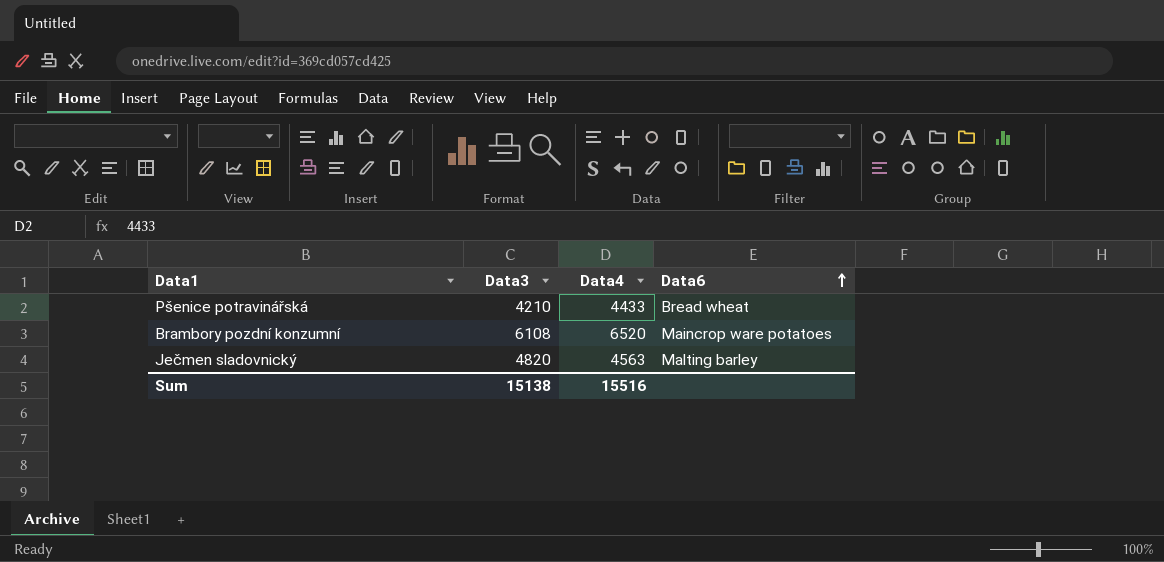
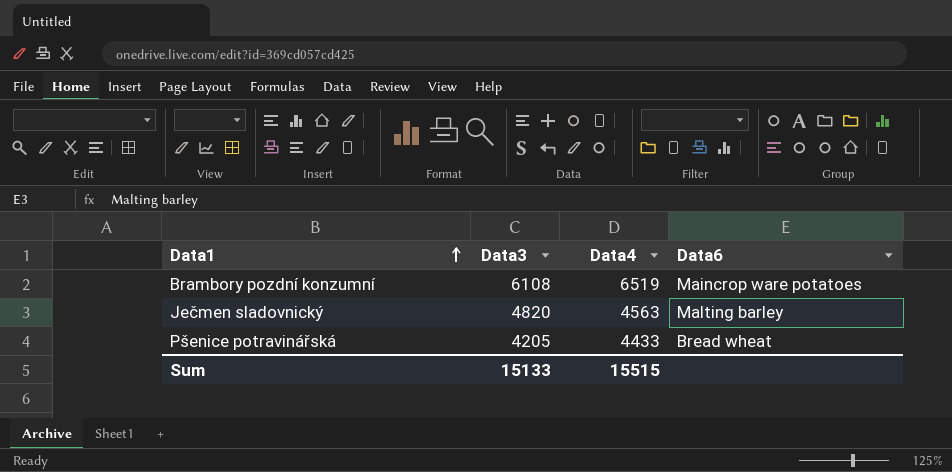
row order: Data6 ascending -> Data1 ascending
Brambory pozdní konzumní | Data4: 6520 -> 6519
Pšenice potravinářská | Data3: 4210 -> 4205
Sum | Data3: 15138 -> 15133
Sum | Data4: 15516 -> 15515

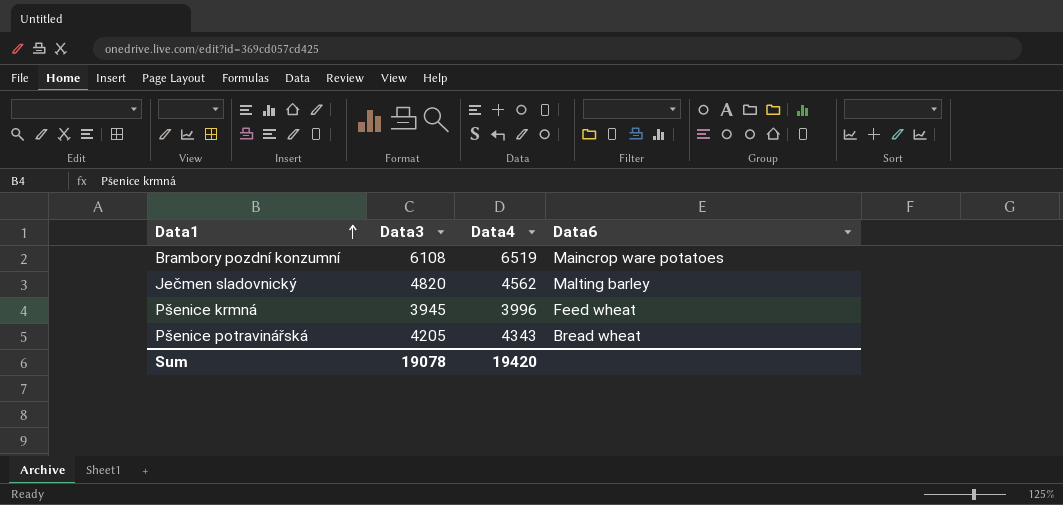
Ječmen sladovnický | Data4: 4563 -> 4562
row Pšenice krmná: none -> 3945 | 3996 | Feed wheat
Pšenice potravinářská | Data4: 4433 -> 4343
Sum | Data3: 15133 -> 19078
Sum | Data4: 15515 -> 19420

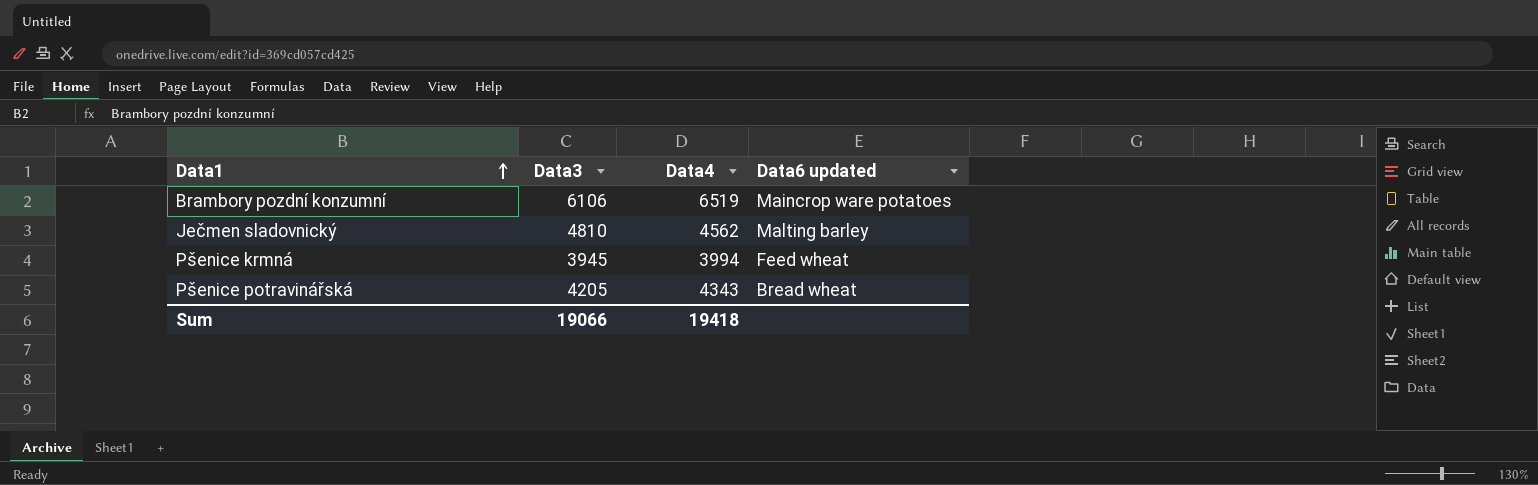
column name: Data6 -> Data6 updated
Brambory pozdní konzumní | Data3: 6108 -> 6106
Ječmen sladovnický | Data3: 4820 -> 4810
Pšenice krmná | Data4: 3996 -> 3994
Sum | Data3: 19078 -> 19066
Sum | Data4: 19420 -> 19418

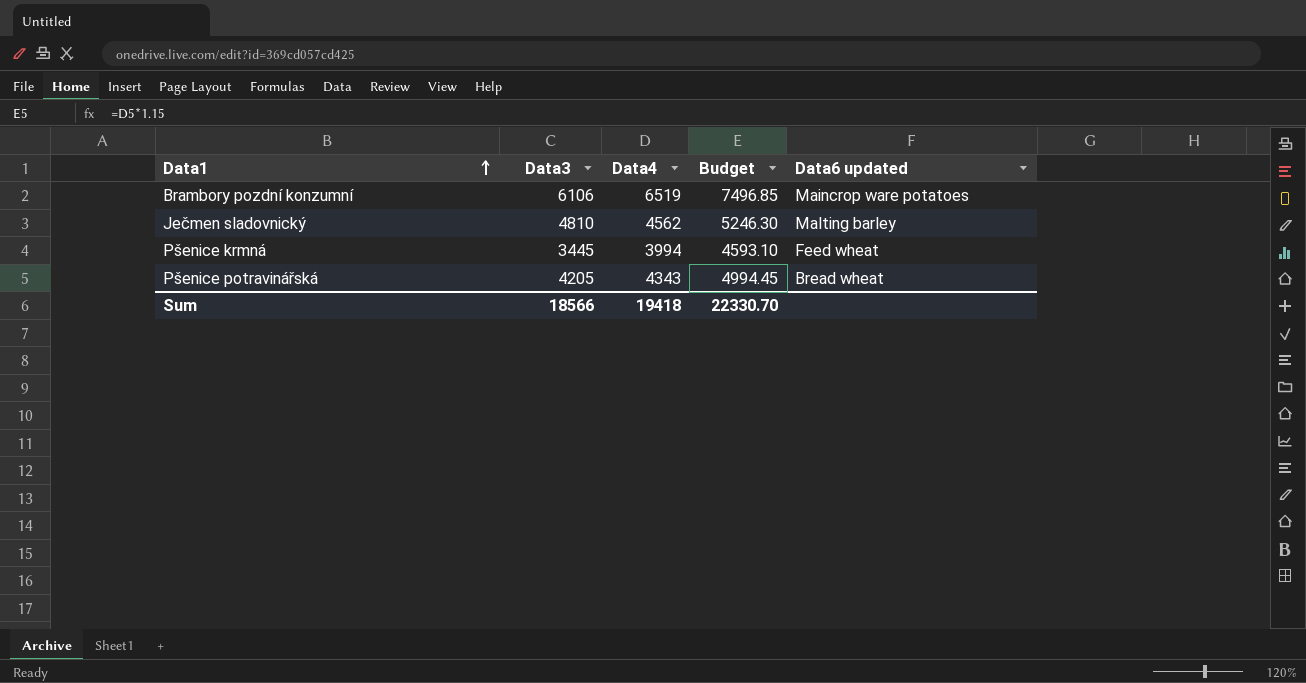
column Budget | formula: none -> [Data4] * 1.15
Pšenice krmná | Data3: 3945 -> 3445
Sum | Data3: 19066 -> 18566

